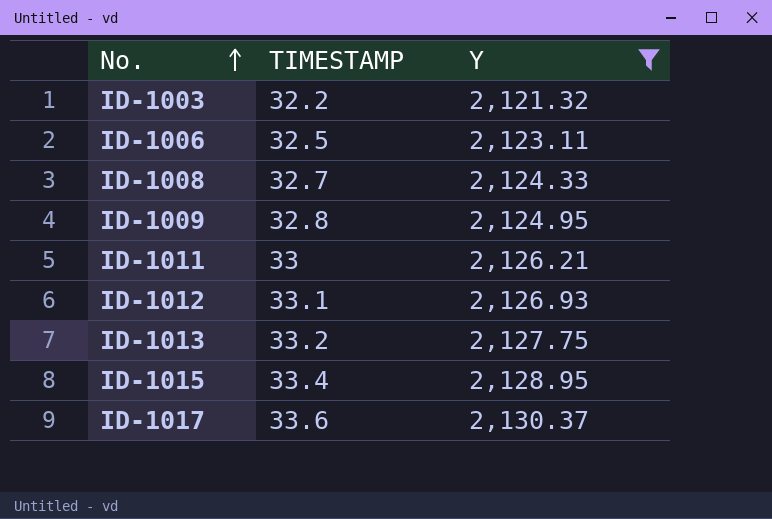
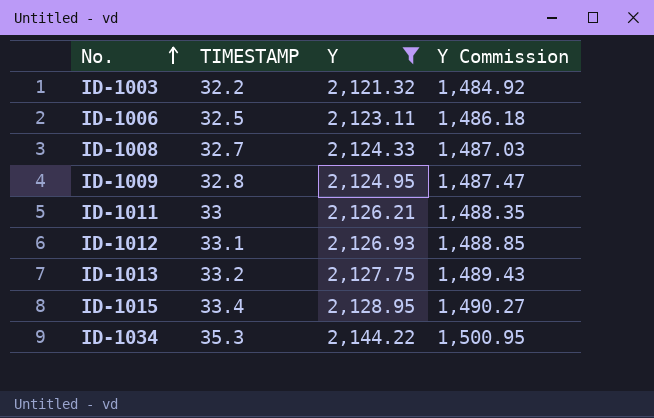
column Y Commission | formula: none -> [Y] * 0.7
row ID-1017: 33.6 | 2,130.37 -> none
row ID-1034: none -> 35.3 | 2,144.22 | 1,500.95

